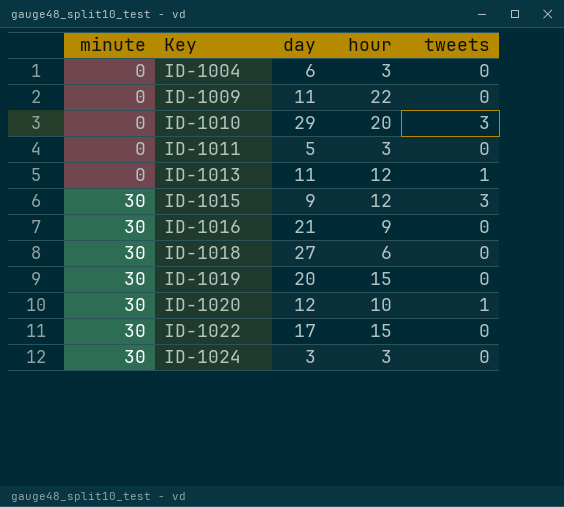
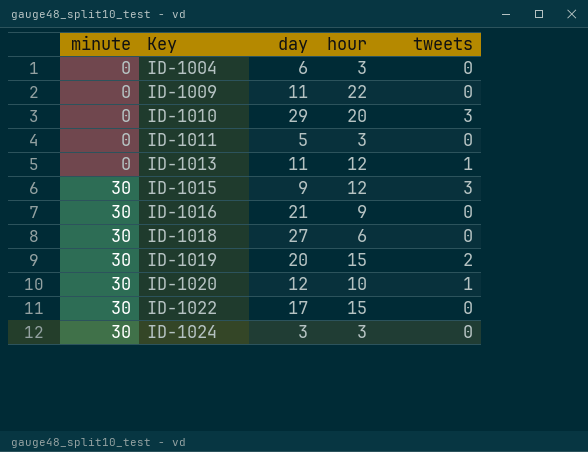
ID-1019 | tweets: 0 -> 2

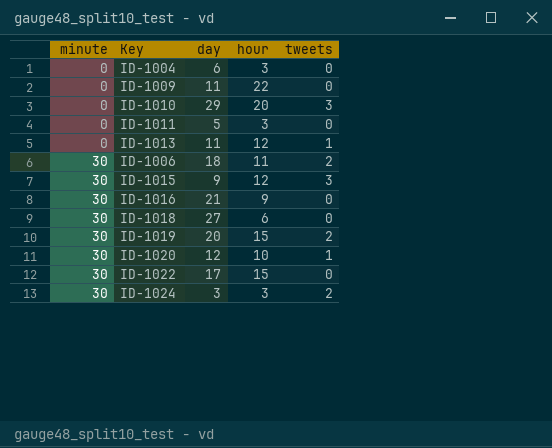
row ID-1006: none -> 30 | 18 | 11 | 2
ID-1024 | tweets: 0 -> 2

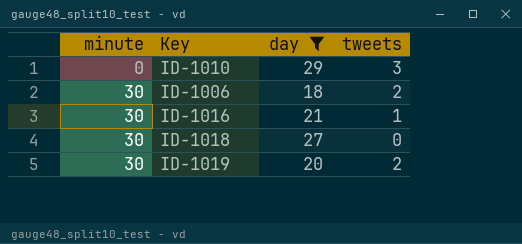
filter: none -> day >= 18
column hour | position: 4 -> none
ID-1016 | tweets: 0 -> 1

